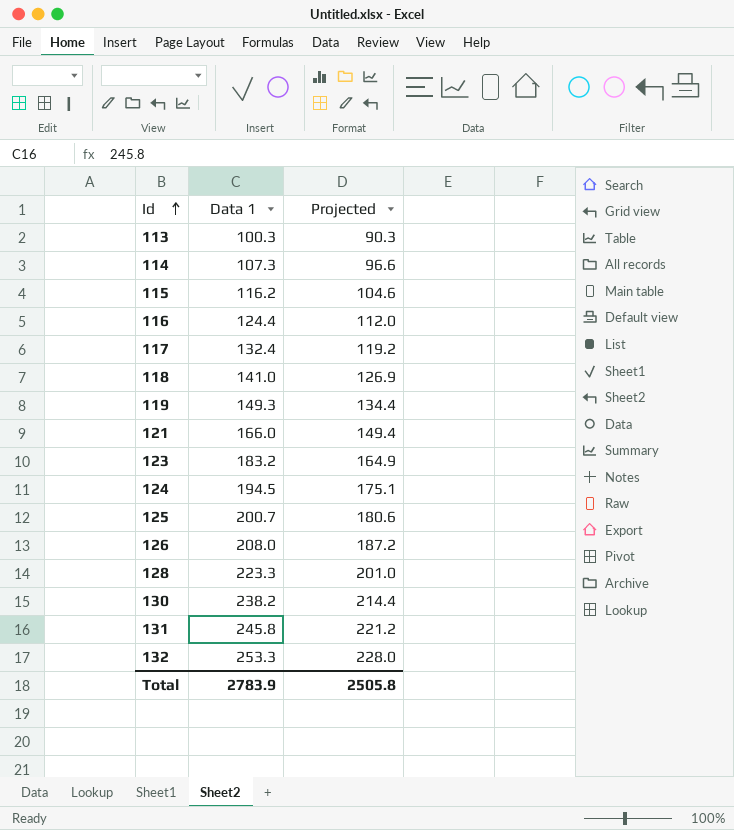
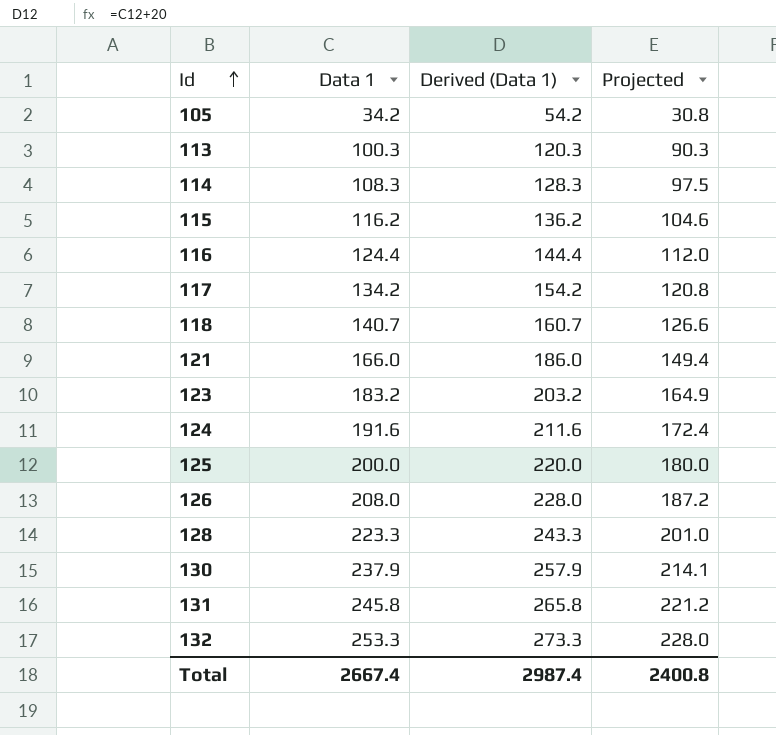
column Derived (Data 1) | formula: none -> [Data 1] + 20
row 119: 149.3 | 134.4 -> none
row 105: none -> 34.2 | 54.2 | 30.8
114 | Data 1: 107.3 -> 108.3
114 | Projected: 96.6 -> 97.5
117 | Data 1: 132.4 -> 134.2
117 | Projected: 119.2 -> 120.8
118 | Data 1: 141.0 -> 140.7
118 | Projected: 126.9 -> 126.6
124 | Data 1: 194.5 -> 191.6
124 | Projected: 175.1 -> 172.4
125 | Data 1: 200.7 -> 200.0
125 | Projected: 180.6 -> 180.0
130 | Data 1: 238.2 -> 237.9
130 | Projected: 214.4 -> 214.1
Total | Data 1: 2783.9 -> 2667.4
Total | Projected: 2505.8 -> 2400.8

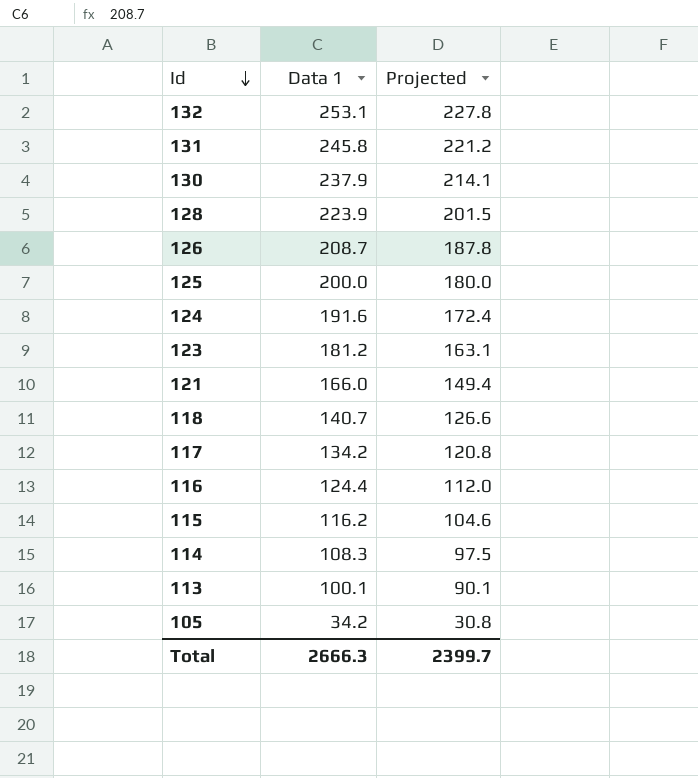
row order: Id ascending -> Id descending
column Derived (Data 1) | formula: [Data 1] + 20 -> none
132 | Data 1: 253.3 -> 253.1
132 | Projected: 228.0 -> 227.8
128 | Data 1: 223.3 -> 223.9
128 | Projected: 201.0 -> 201.5
126 | Data 1: 208.0 -> 208.7
126 | Projected: 187.2 -> 187.8
123 | Data 1: 183.2 -> 181.2
123 | Projected: 164.9 -> 163.1
113 | Data 1: 100.3 -> 100.1
113 | Projected: 90.3 -> 90.1
Total | Data 1: 2667.4 -> 2666.3
Total | Projected: 2400.8 -> 2399.7

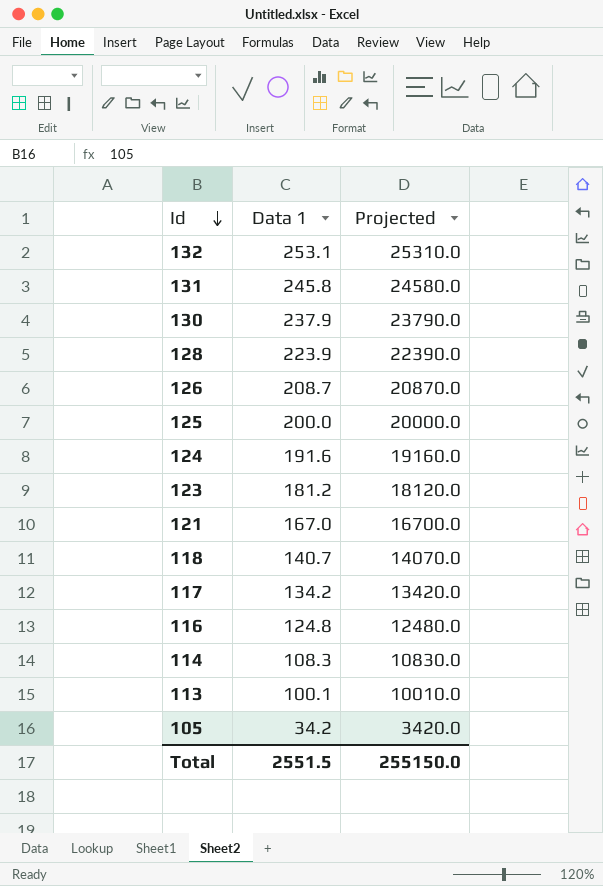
column Projected | formula: [Data 1] * 0.9 -> [Data 1] * 100
row 115: 116.2 | 104.6 -> none
121 | Data 1: 166.0 -> 167.0
116 | Data 1: 124.4 -> 124.8
Total | Data 1: 2666.3 -> 2551.5
Total | Projected: 2399.7 -> 255150.0

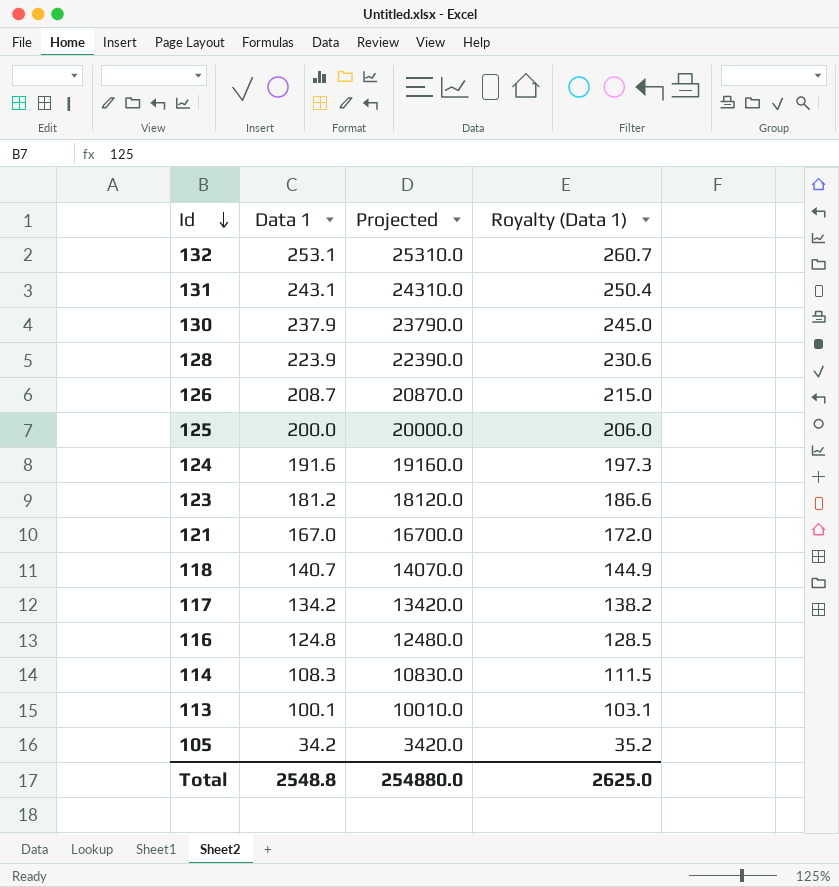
column Royalty (Data 1) | formula: none -> [Data 1] * 1.03
131 | Data 1: 245.8 -> 243.1
131 | Projected: 24580.0 -> 24310.0
Total | Data 1: 2551.5 -> 2548.8
Total | Projected: 255150.0 -> 254880.0

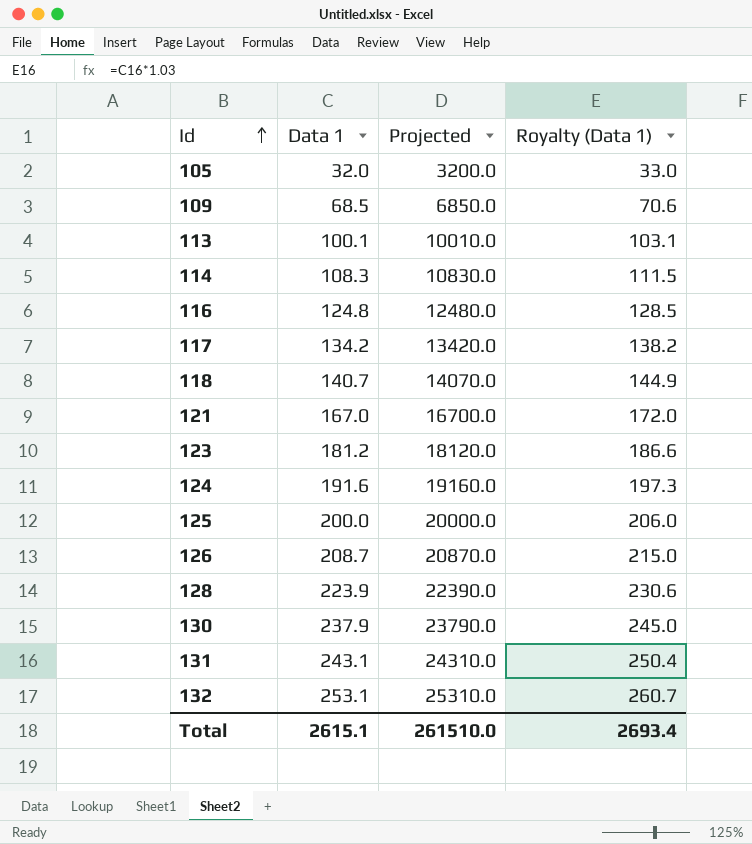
row order: Id descending -> Id ascending
105 | Data 1: 34.2 -> 32.0
105 | Projected: 3420.0 -> 3200.0
105 | Royalty (Data 1): 35.2 -> 33.0
row 109: none -> 68.5 | 6850.0 | 70.6
Total | Data 1: 2548.8 -> 2615.1
Total | Projected: 254880.0 -> 261510.0
Total | Royalty (Data 1): 2625.0 -> 2693.4

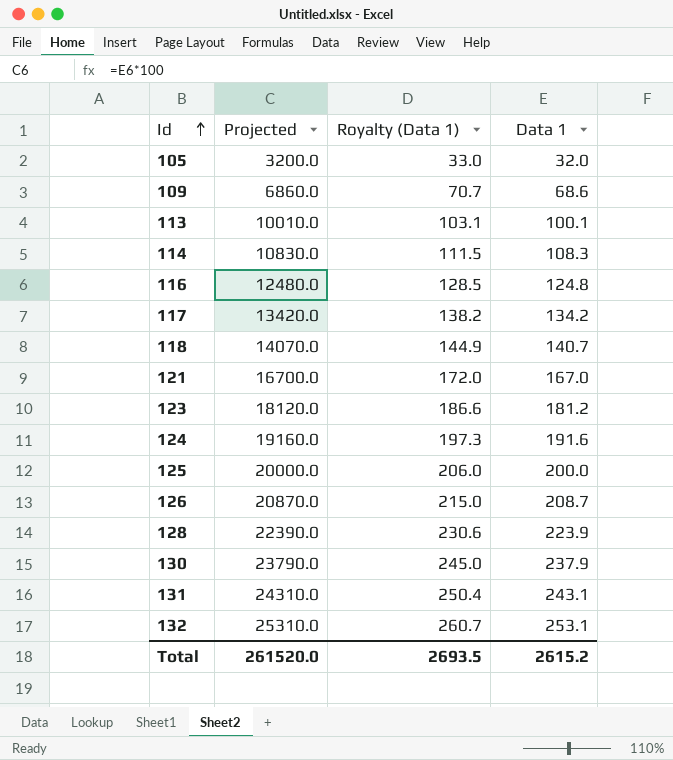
column Data 1 | position: 2 -> 4
109 | Projected: 6850.0 -> 6860.0
109 | Royalty (Data 1): 70.6 -> 70.7
109 | Data 1: 68.5 -> 68.6
Total | Projected: 261510.0 -> 261520.0
Total | Royalty (Data 1): 2693.4 -> 2693.5
Total | Data 1: 2615.1 -> 2615.2

